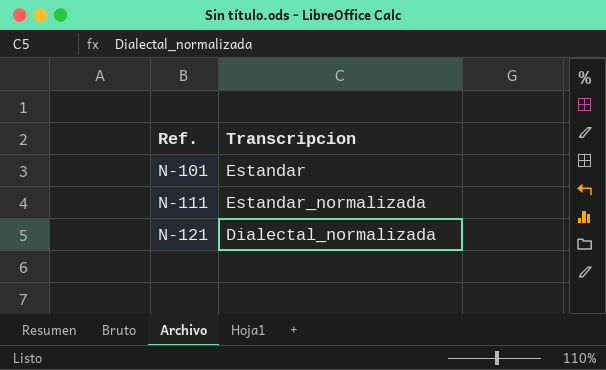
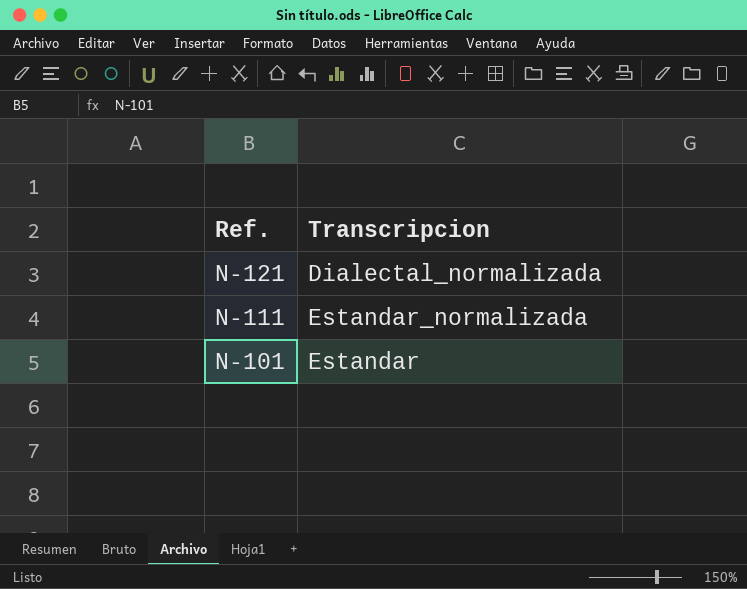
row order: Ref. ascending -> Ref. descending

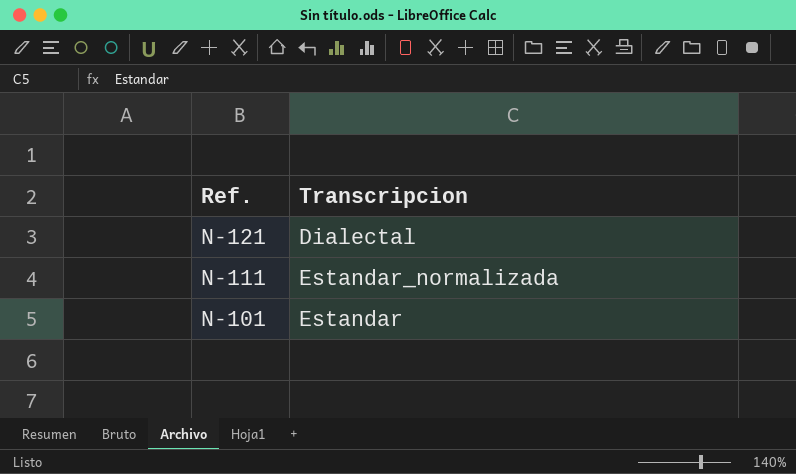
N-121 | Transcripcion: Dialectal_normalizada -> Dialectal

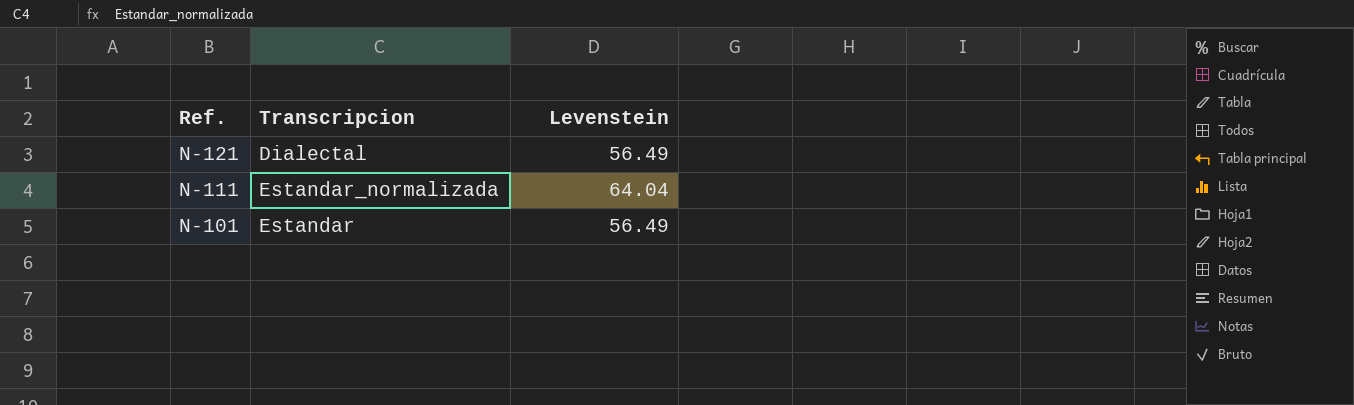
column Levenstein | position: none -> 3

